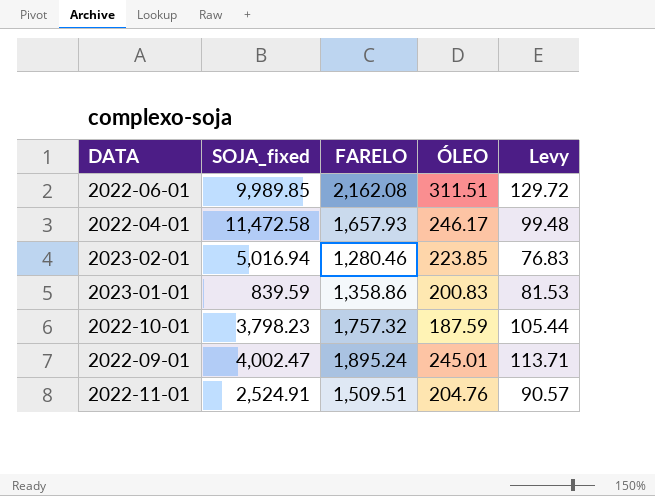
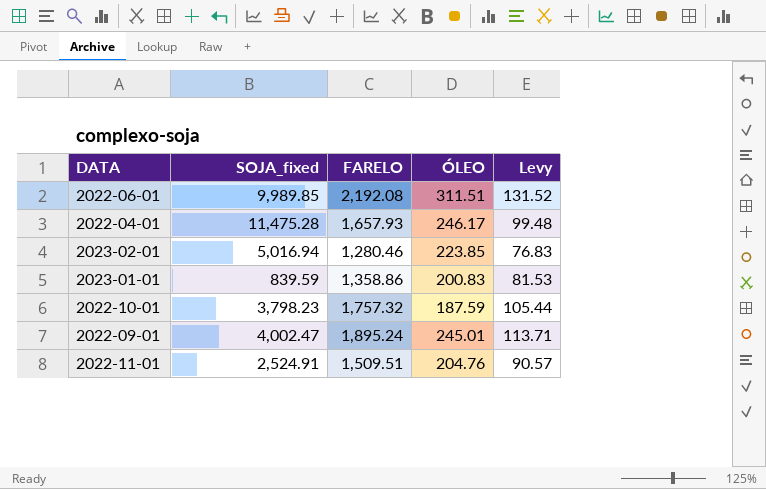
2022-06-01 | FARELO: 2,162.08 -> 2,192.08
2022-06-01 | Levy: 129.72 -> 131.52
2022-04-01 | SOJA_fixed: 11,472.58 -> 11,475.28

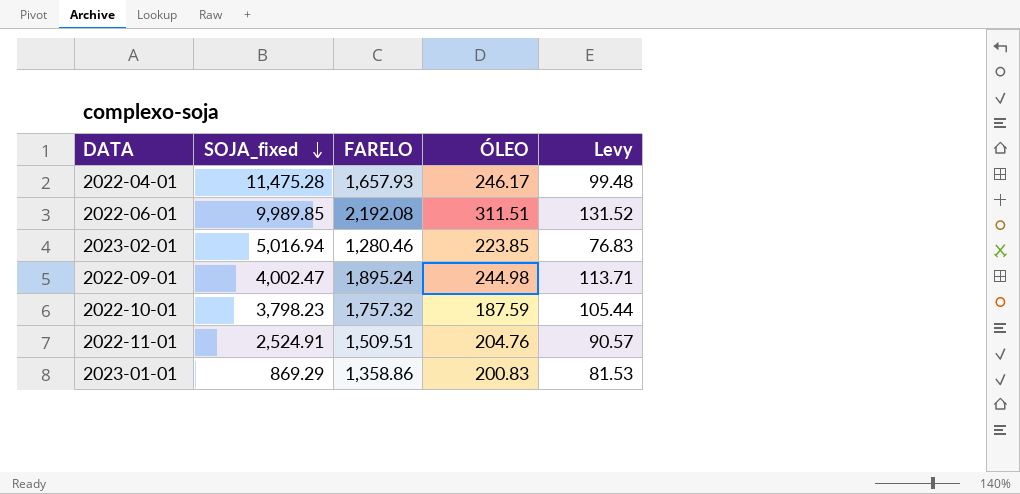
row order: none -> SOJA_fixed descending
2022-09-01 | ÓLEO: 245.01 -> 244.98
2023-01-01 | SOJA_fixed: 839.59 -> 869.29

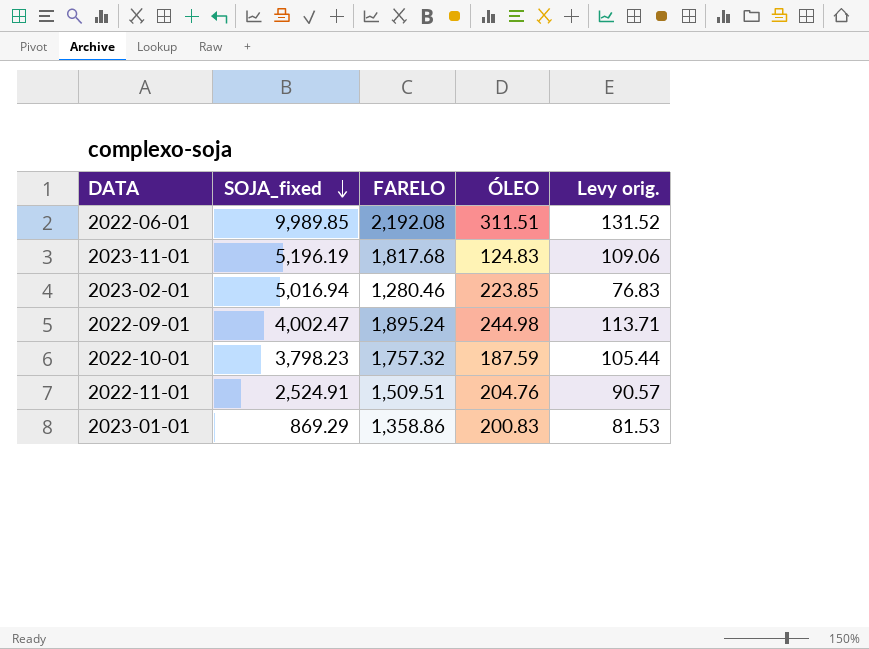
column name: Levy -> Levy orig.
row 2022-04-01: 11,475.28 | 1,657.93 | 246.17 | 99.48 -> none
row 2023-11-01: none -> 5,196.19 | 1,817.68 | 124.83 | 109.06

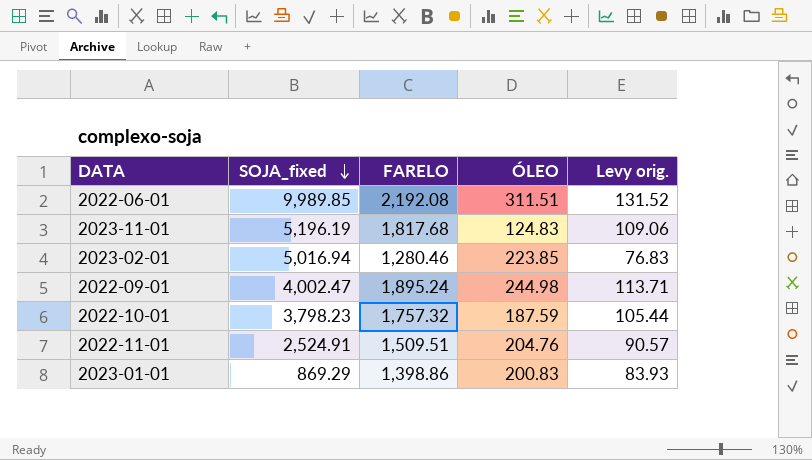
2023-01-01 | FARELO: 1,358.86 -> 1,398.86
2023-01-01 | Levy orig.: 81.53 -> 83.93

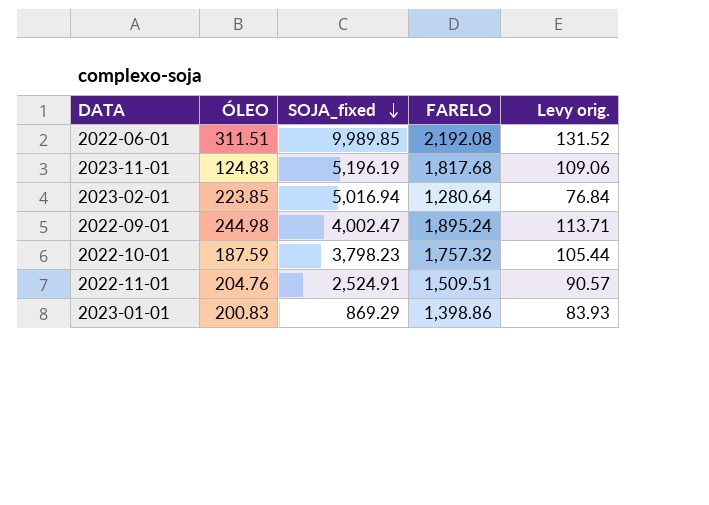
column ÓLEO | position: 4 -> 2
2023-02-01 | FARELO: 1,280.46 -> 1,280.64
2023-02-01 | Levy orig.: 76.83 -> 76.84

